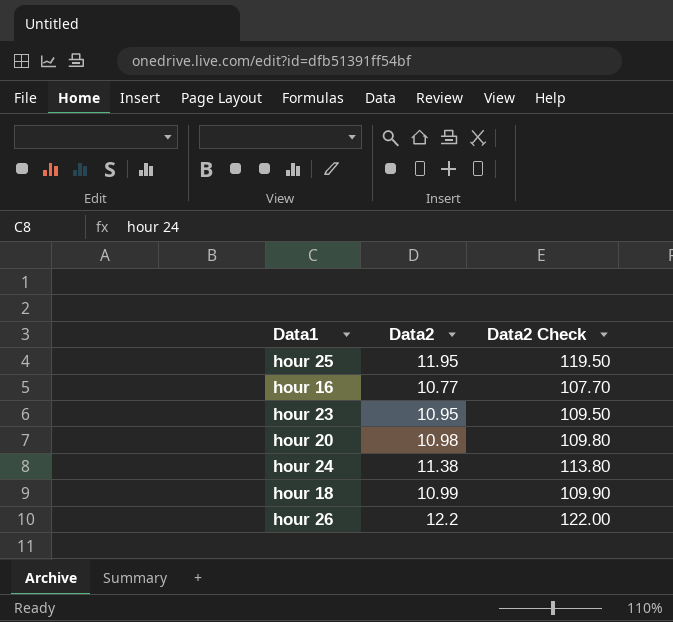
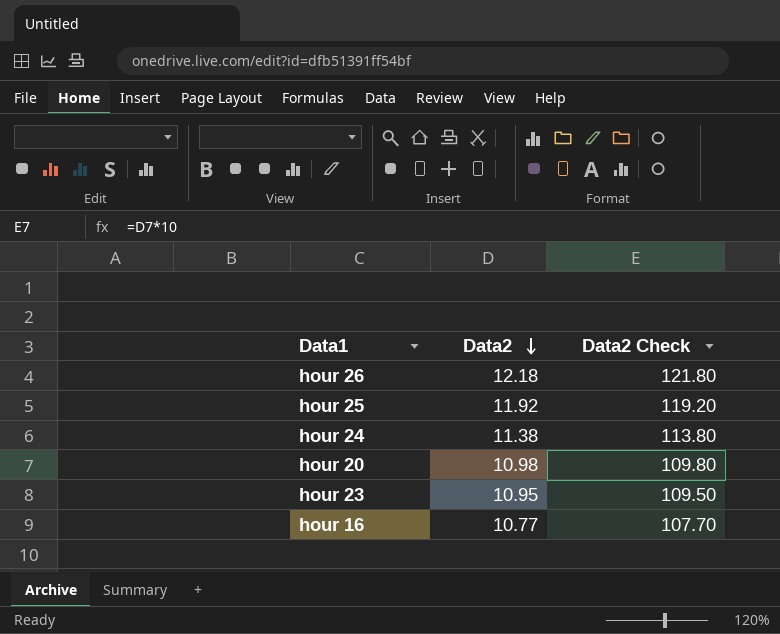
row order: none -> Data2 descending
row hour 18: 10.99 | 109.90 -> none
hour 26 | Data2: 12.2 -> 12.18
hour 26 | Data2 Check: 122.00 -> 121.80
hour 25 | Data2: 11.95 -> 11.92
hour 25 | Data2 Check: 119.50 -> 119.20

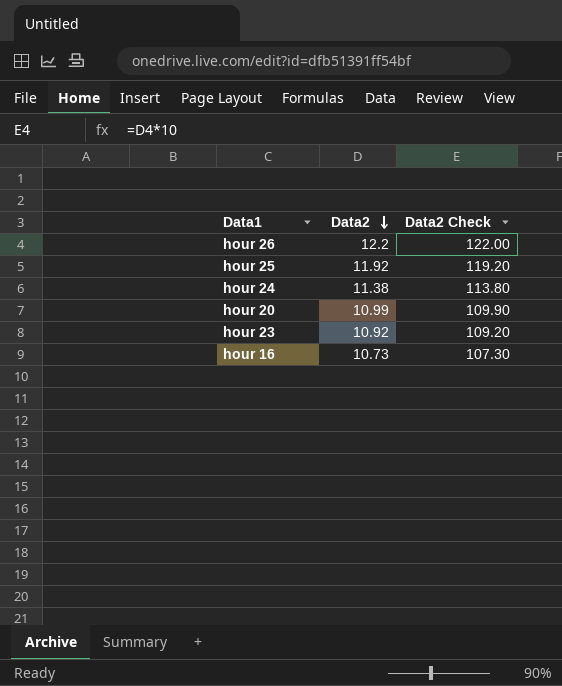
hour 26 | Data2: 12.18 -> 12.2
hour 26 | Data2 Check: 121.80 -> 122.00
hour 20 | Data2: 10.98 -> 10.99
hour 20 | Data2 Check: 109.80 -> 109.90
hour 23 | Data2: 10.95 -> 10.92
hour 23 | Data2 Check: 109.50 -> 109.20
hour 16 | Data2: 10.77 -> 10.73
hour 16 | Data2 Check: 107.70 -> 107.30

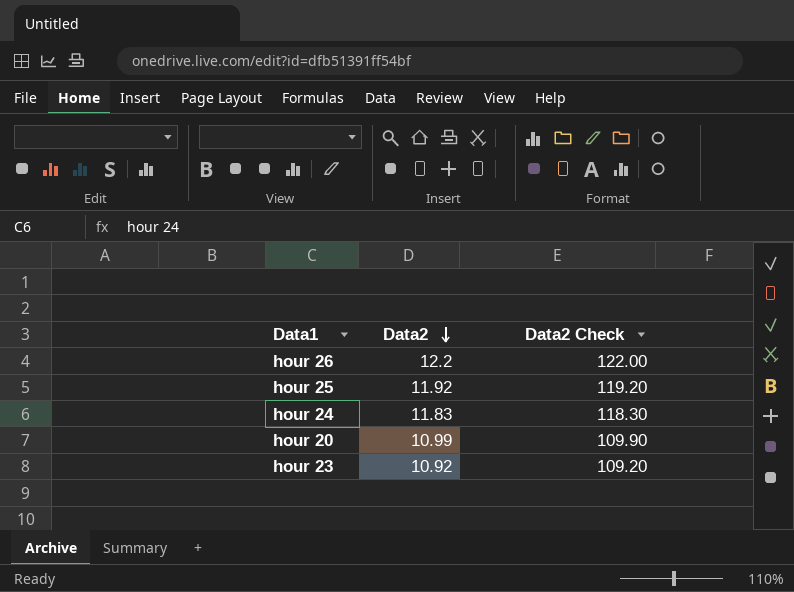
row hour 16: 10.73 | 107.30 -> none
hour 24 | Data2: 11.38 -> 11.83
hour 24 | Data2 Check: 113.80 -> 118.30

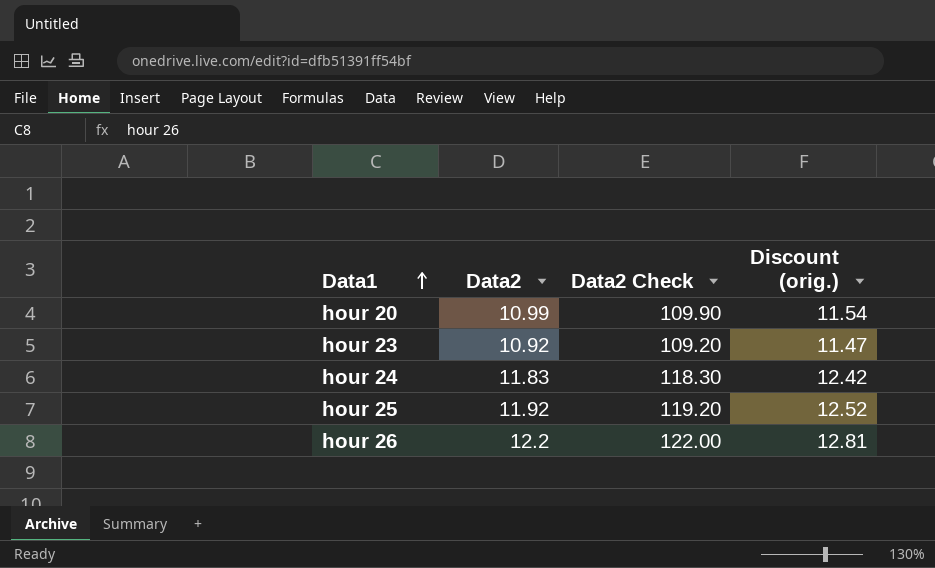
row order: Data2 descending -> Data1 ascending
column Discount (orig.) | formula: none -> [Data2] * 1.05

